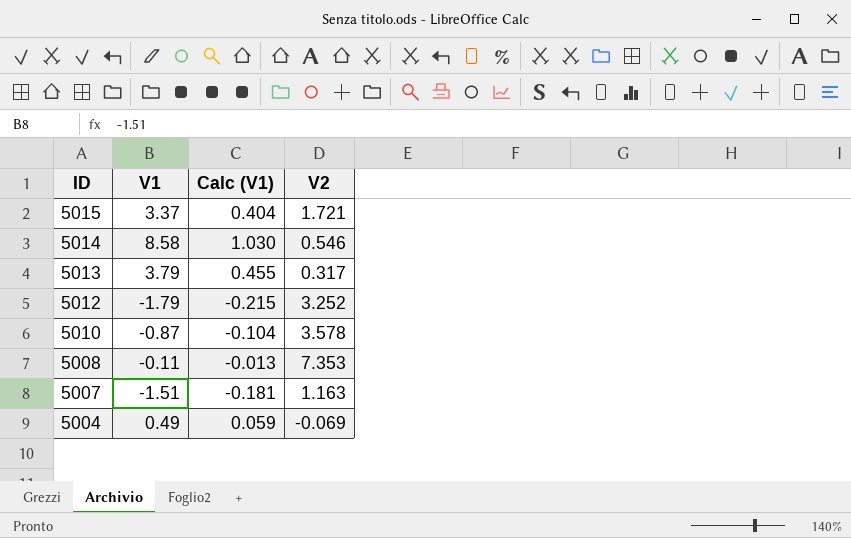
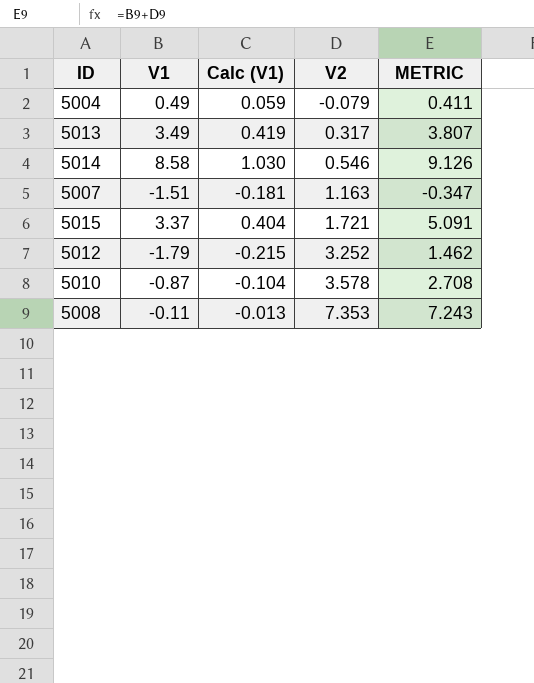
row order: ID descending -> V2 ascending
column METRIC | formula: none -> [V1] + [V2]
5004 | V2: -0.069 -> -0.079
5013 | V1: 3.79 -> 3.49
5013 | Calc (V1): 0.455 -> 0.419

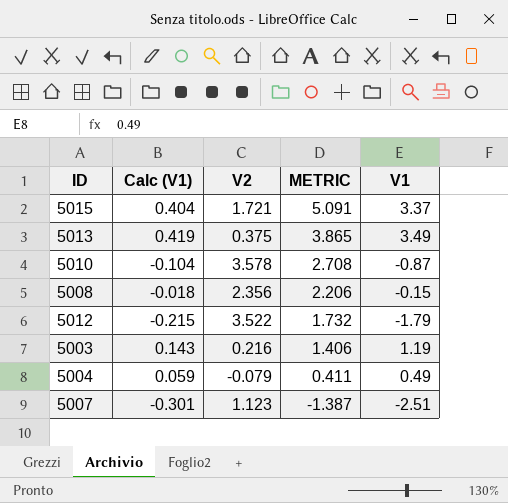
row order: V2 ascending -> METRIC descending
column V1 | position: 2 -> 5
row 5014: 8.58 | 1.030 | 0.546 | 9.126 -> none
5013 | V2: 0.317 -> 0.375
5013 | METRIC: 3.807 -> 3.865
5008 | Calc (V1): -0.013 -> -0.018
5008 | V2: 7.353 -> 2.356
5008 | METRIC: 7.243 -> 2.206
5008 | V1: -0.11 -> -0.15
5012 | V2: 3.252 -> 3.522
5012 | METRIC: 1.462 -> 1.732
row 5003: none -> 0.143 | 0.216 | 1.406 | 1.19
5007 | Calc (V1): -0.181 -> -0.301
5007 | V2: 1.163 -> 1.123
5007 | METRIC: -0.347 -> -1.387
5007 | V1: -1.51 -> -2.51

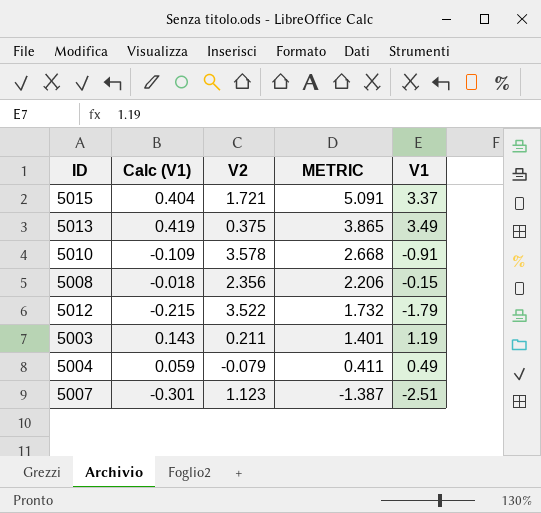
5010 | Calc (V1): -0.104 -> -0.109
5010 | METRIC: 2.708 -> 2.668
5010 | V1: -0.87 -> -0.91
5003 | V2: 0.216 -> 0.211
5003 | METRIC: 1.406 -> 1.401

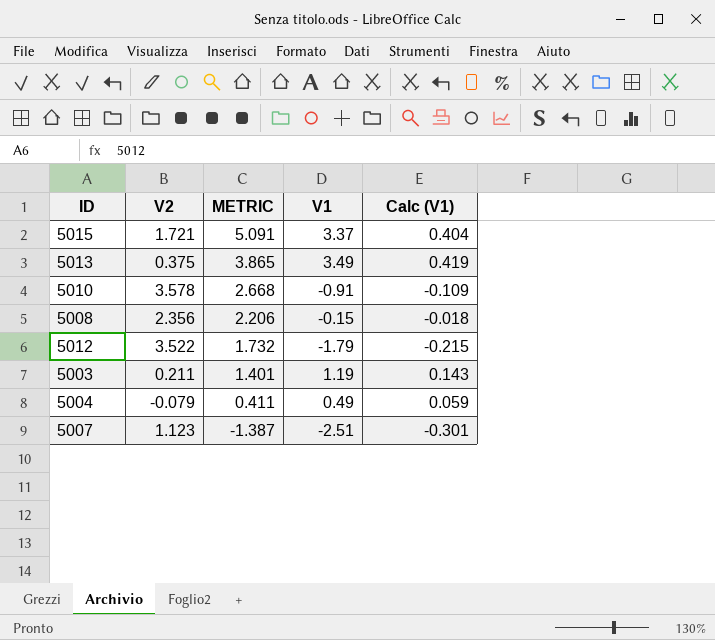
column Calc (V1) | position: 2 -> 5

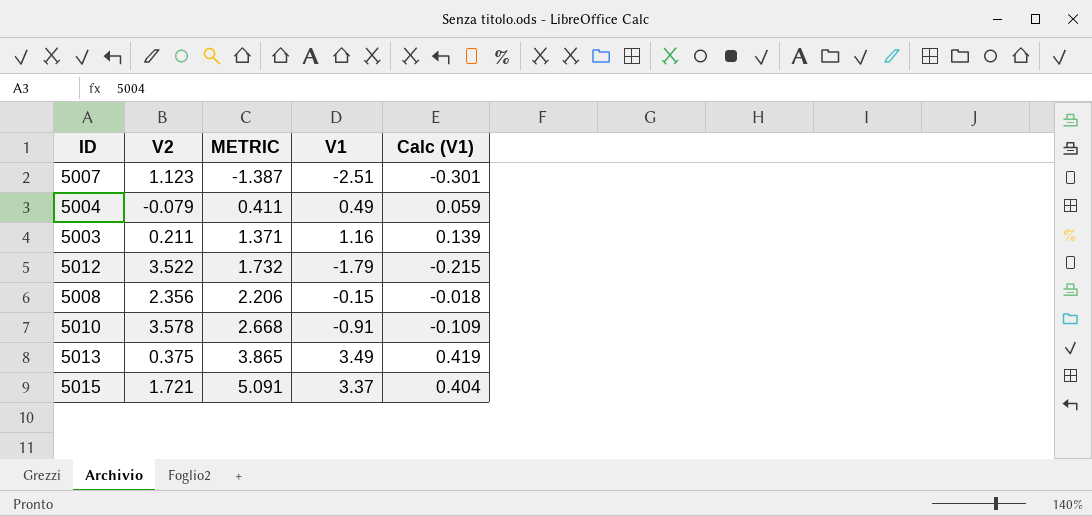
row order: METRIC descending -> METRIC ascending
5003 | METRIC: 1.401 -> 1.371
5003 | V1: 1.19 -> 1.16
5003 | Calc (V1): 0.143 -> 0.139

